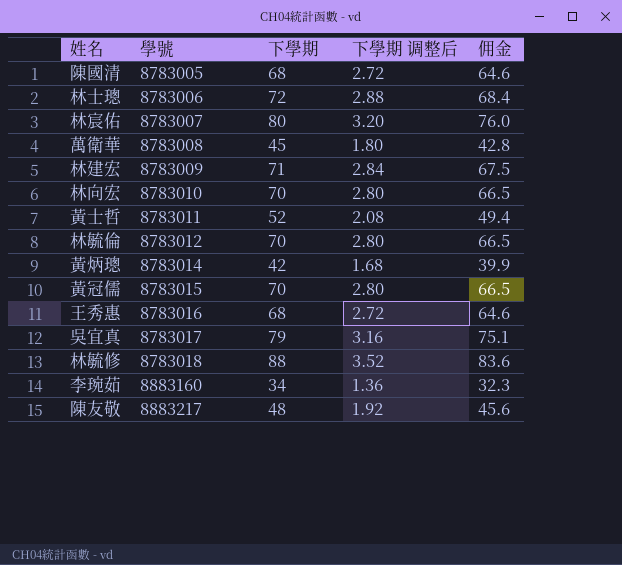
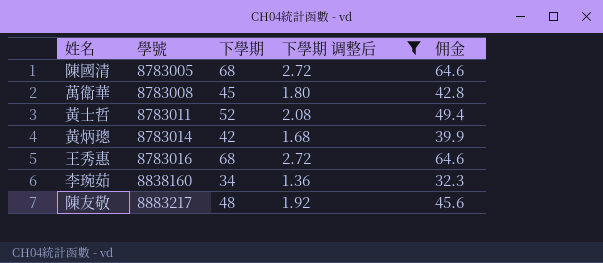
filter: none -> 下學期 调整后 <= 2.72
李琬茹 | 學號: 8883160 -> 8838160

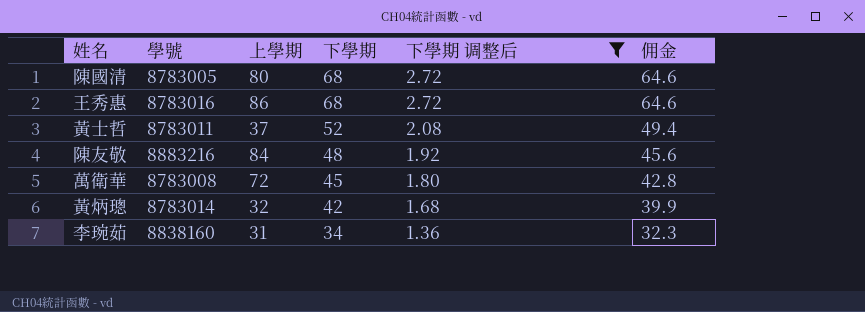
row order: 學號 ascending -> 下學期 descending
column 上學期 | position: none -> 3
陳友敬 | 學號: 8883217 -> 8883216

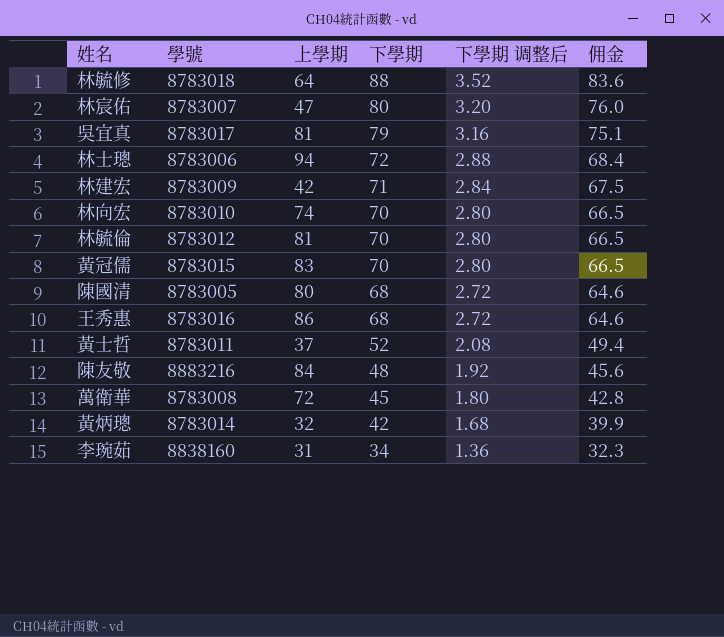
filter: 下學期 调整后 <= 2.72 -> none

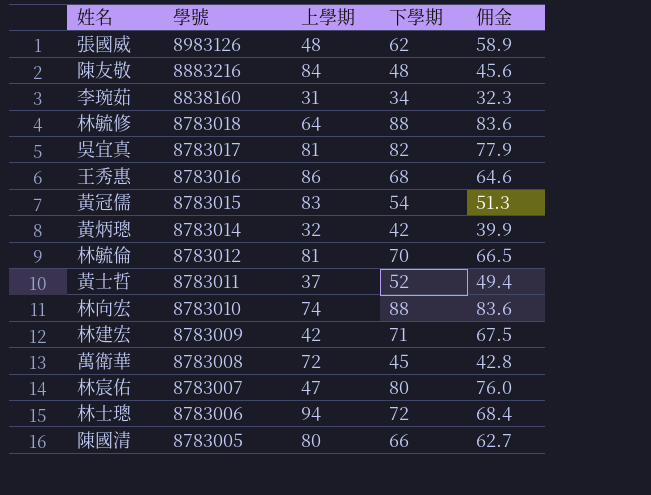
row order: 下學期 descending -> 學號 descending
column 下學期 调整后 | formula: [下學期] * 0.04 -> none
row 張國威: none -> 8983126 | 48 | 62 | 58.9
吳宜真 | 下學期: 79 -> 82
吳宜真 | 佣金: 75.1 -> 77.9
黃冠儒 | 下學期: 70 -> 54
黃冠儒 | 佣金: 66.5 -> 51.3
林向宏 | 下學期: 70 -> 88
林向宏 | 佣金: 66.5 -> 83.6
陳國清 | 下學期: 68 -> 66
陳國清 | 佣金: 64.6 -> 62.7

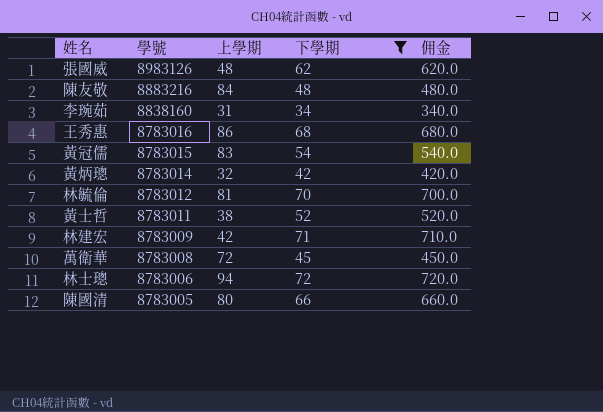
filter: none -> 下學期 <= 72
column 佣金 | formula: [下學期] * 0.95 -> [下學期] * 10
黃士哲 | 上學期: 37 -> 38

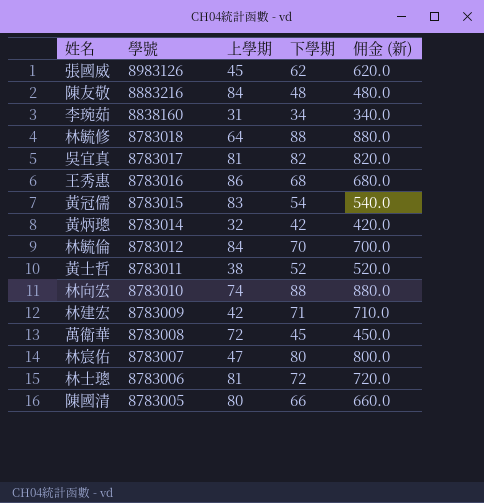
filter: 下學期 <= 72 -> none
column name: 佣金 -> 佣金 (新)
張國威 | 上學期: 48 -> 45
林毓倫 | 上學期: 81 -> 84
林士璁 | 上學期: 94 -> 81

